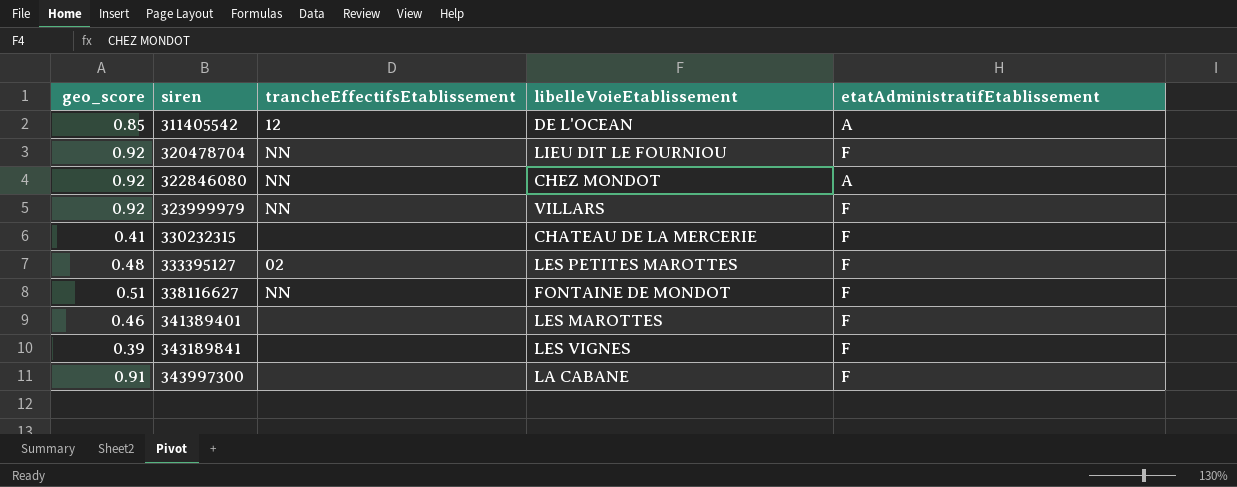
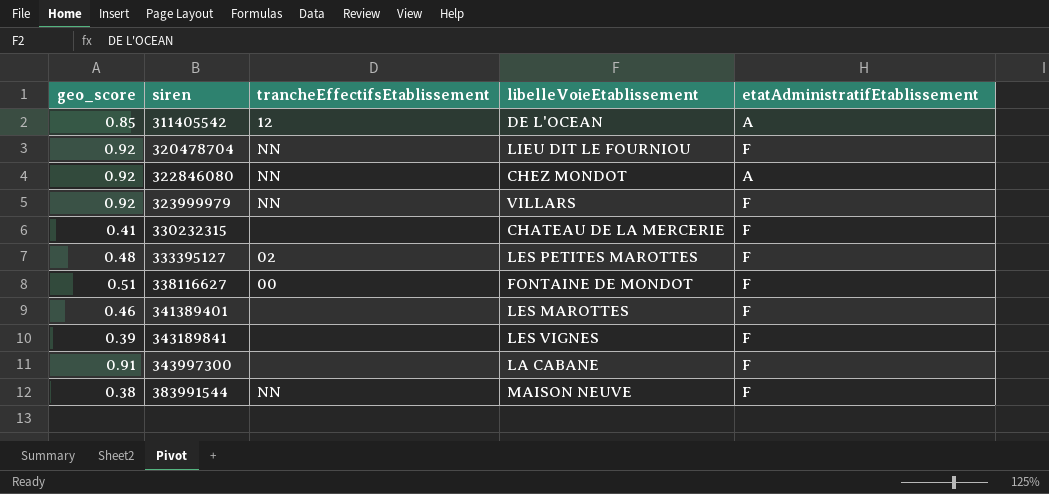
338116627 | trancheEffectifsEtablissement: NN -> 00
row 383991544: none -> 0.38 | NN | MAISON NEUVE | F

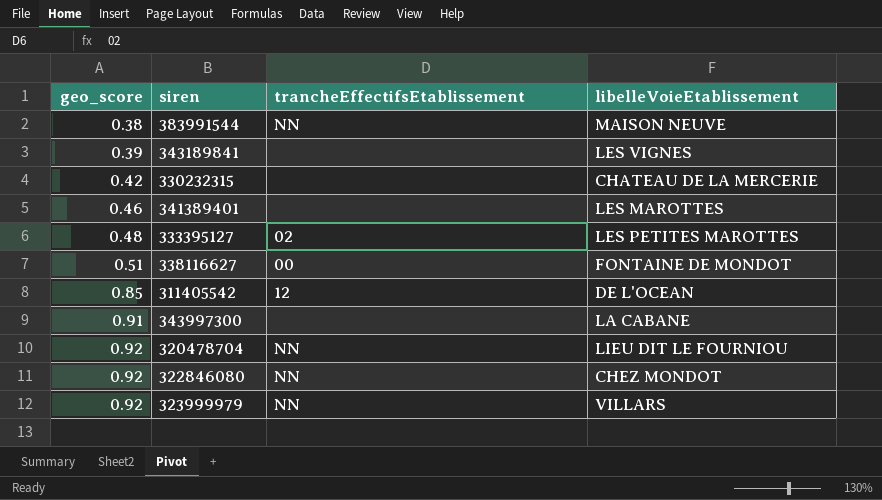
row order: siren ascending -> geo_score ascending
column etatAdministratifEtablissement | position: 5 -> none
330232315 | geo_score: 0.41 -> 0.42

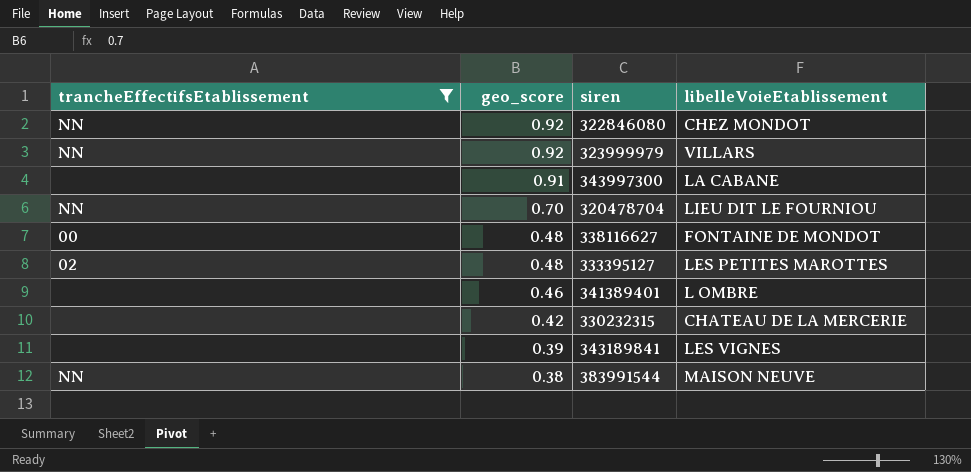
filter: none -> trancheEffectifsEtablissement != 12
row order: geo_score ascending -> geo_score descending
column trancheEffectifsEtablissement | position: 3 -> 1
320478704 | geo_score: 0.92 -> 0.70
338116627 | geo_score: 0.51 -> 0.48
341389401 | libelleVoieEtablissement: LES MAROTTES -> L OMBRE

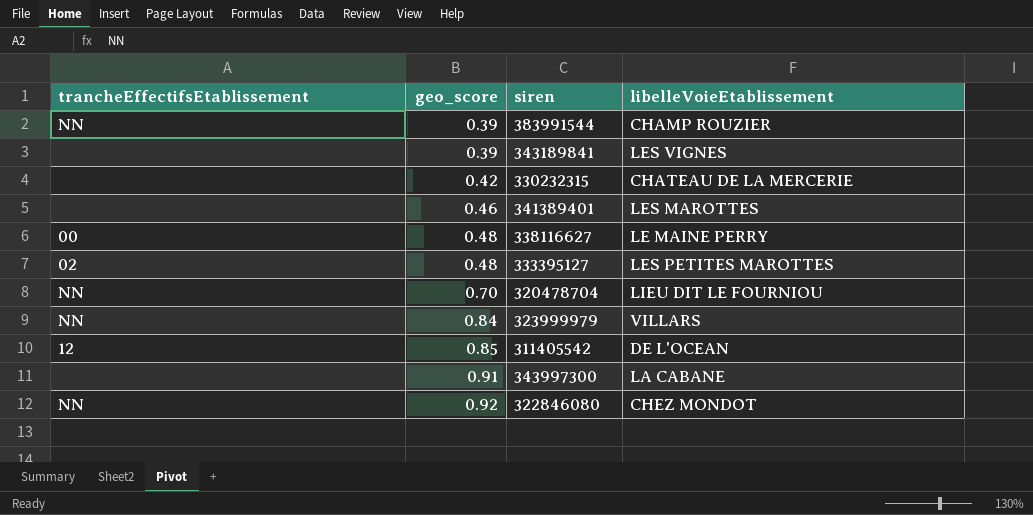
filter: trancheEffectifsEtablissement != 12 -> none
row order: geo_score descending -> geo_score ascending
383991544 | geo_score: 0.38 -> 0.39
383991544 | libelleVoieEtablissement: MAISON NEUVE -> CHAMP ROUZIER
341389401 | libelleVoieEtablissement: L OMBRE -> LES MAROTTES
338116627 | libelleVoieEtablissement: FONTAINE DE MONDOT -> LE MAINE PERRY
323999979 | geo_score: 0.92 -> 0.84

